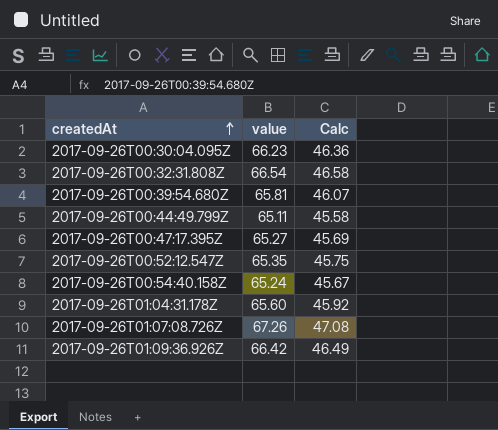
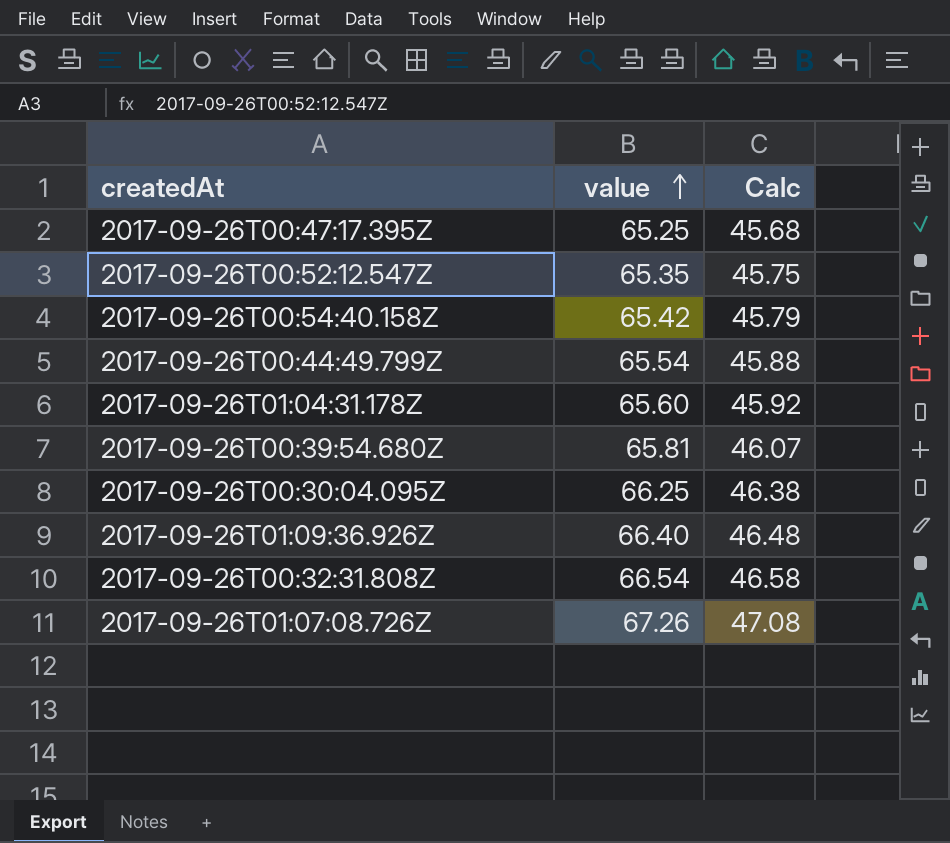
row order: createdAt ascending -> value ascending
2017-09-26T00:47:17.395Z | value: 65.27 -> 65.25
2017-09-26T00:47:17.395Z | Calc: 45.69 -> 45.68
2017-09-26T00:54:40.158Z | value: 65.24 -> 65.42
2017-09-26T00:54:40.158Z | Calc: 45.67 -> 45.79
2017-09-26T00:44:49.799Z | value: 65.11 -> 65.54
2017-09-26T00:44:49.799Z | Calc: 45.58 -> 45.88
2017-09-26T00:30:04.095Z | value: 66.23 -> 66.25
2017-09-26T00:30:04.095Z | Calc: 46.36 -> 46.38
2017-09-26T01:09:36.926Z | value: 66.42 -> 66.40
2017-09-26T01:09:36.926Z | Calc: 46.49 -> 46.48

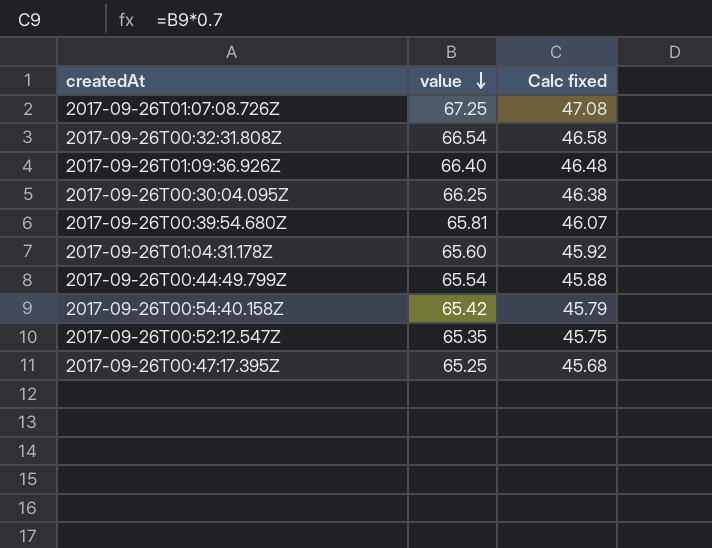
row order: value ascending -> value descending
column name: Calc -> Calc fixed
2017-09-26T01:07:08.726Z | value: 67.26 -> 67.25

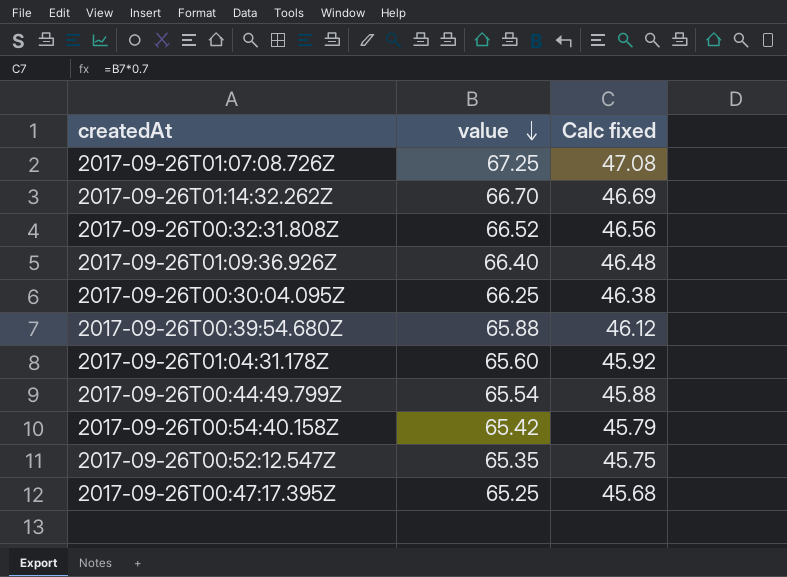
row 2017-09-26T01:14:32.262Z: none -> 66.70 | 46.69
2017-09-26T00:32:31.808Z | value: 66.54 -> 66.52
2017-09-26T00:32:31.808Z | Calc fixed: 46.58 -> 46.56
2017-09-26T00:39:54.680Z | value: 65.81 -> 65.88
2017-09-26T00:39:54.680Z | Calc fixed: 46.07 -> 46.12

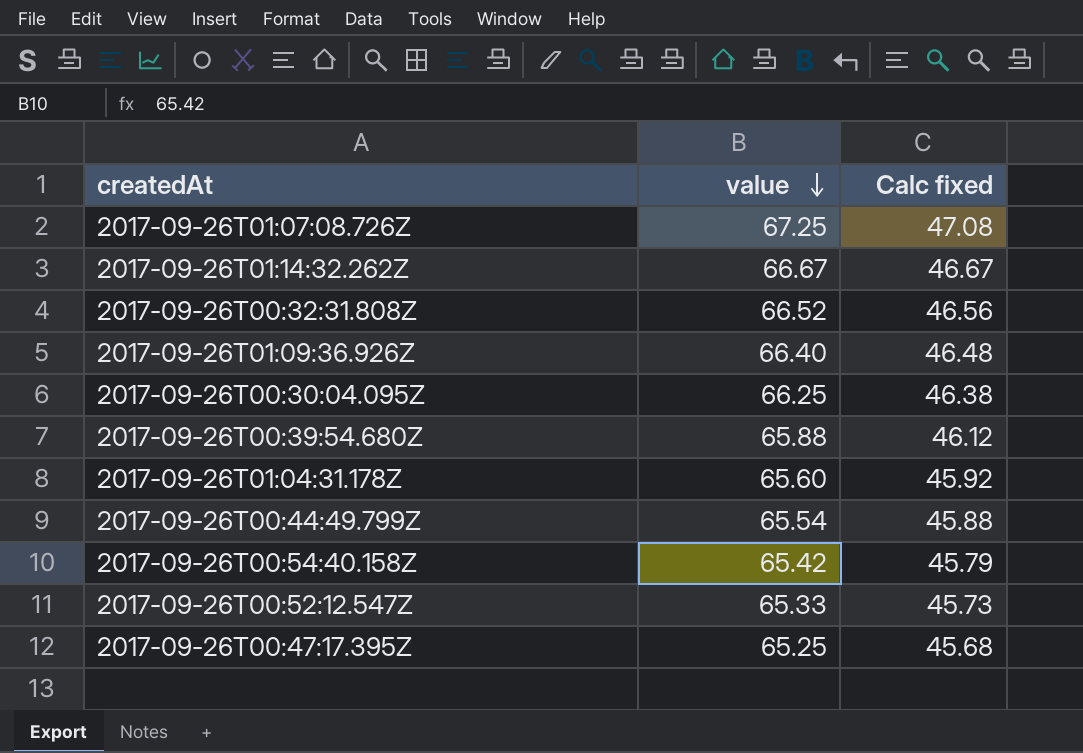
2017-09-26T01:14:32.262Z | value: 66.70 -> 66.67
2017-09-26T01:14:32.262Z | Calc fixed: 46.69 -> 46.67
2017-09-26T00:52:12.547Z | value: 65.35 -> 65.33
2017-09-26T00:52:12.547Z | Calc fixed: 45.75 -> 45.73

